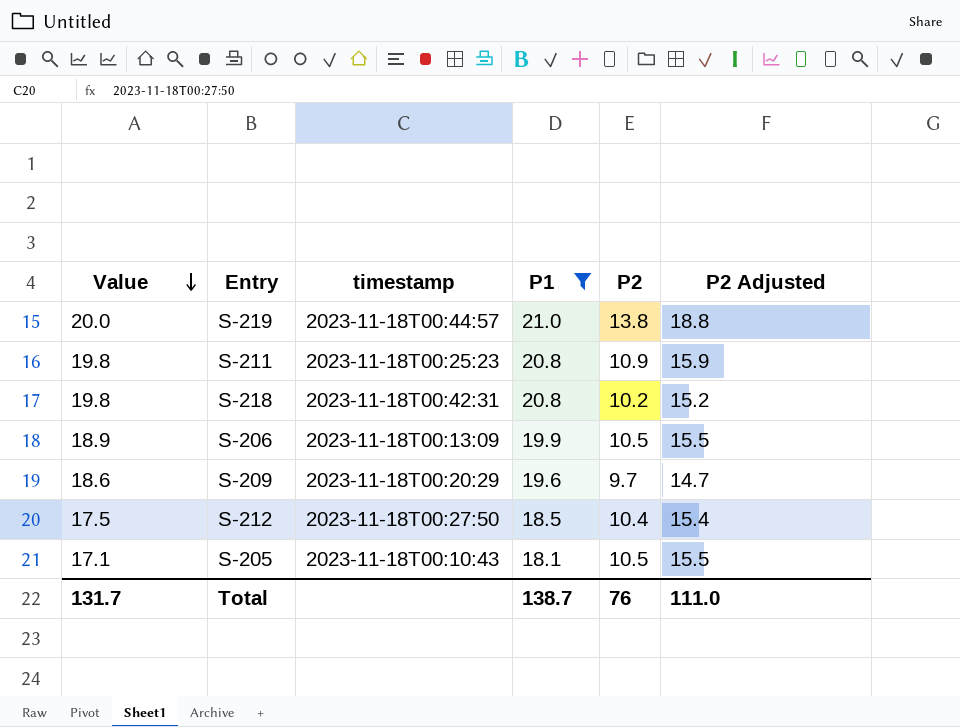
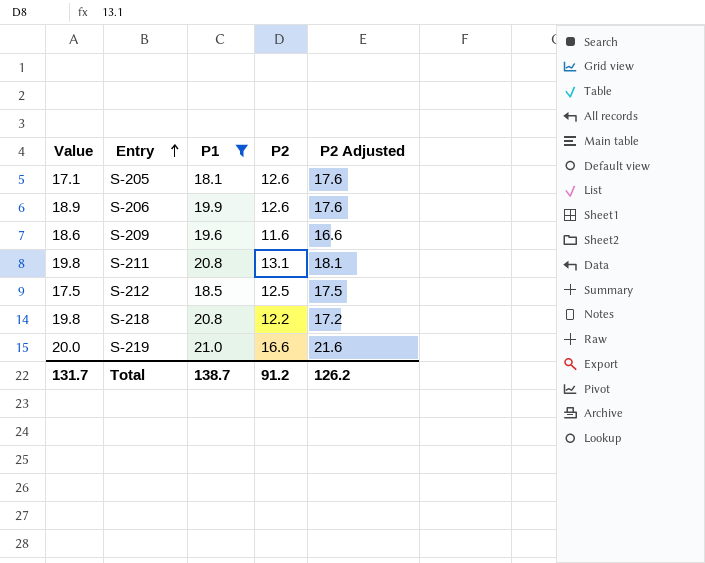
row order: Value descending -> Entry ascending
column timestamp | position: 3 -> none
S-205 | P2: 10.5 -> 12.6
S-205 | P2 Adjusted: 15.5 -> 17.6
S-206 | P2: 10.5 -> 12.6
S-206 | P2 Adjusted: 15.5 -> 17.6
S-209 | P2: 9.7 -> 11.6
S-209 | P2 Adjusted: 14.7 -> 16.6
S-211 | P2: 10.9 -> 13.1
S-211 | P2 Adjusted: 15.9 -> 18.1
S-212 | P2: 10.4 -> 12.5
S-212 | P2 Adjusted: 15.4 -> 17.5
S-218 | P2: 10.2 -> 12.2
S-218 | P2 Adjusted: 15.2 -> 17.2
S-219 | P2: 13.8 -> 16.6
S-219 | P2 Adjusted: 18.8 -> 21.6
Total | P2: 76 -> 91.2
Total | P2 Adjusted: 111.0 -> 126.2

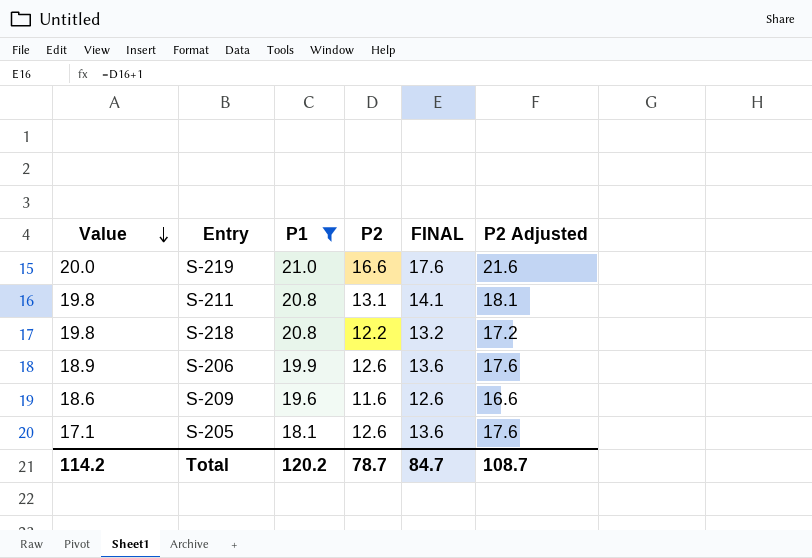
row order: Entry ascending -> Value descending
column FINAL | formula: none -> [P2] + 1
row S-212: 17.5 | 18.5 | 12.5 | 17.5 -> none
Total | Value: 131.7 -> 114.2
Total | P1: 138.7 -> 120.2
Total | P2: 91.2 -> 78.7
Total | P2 Adjusted: 126.2 -> 108.7

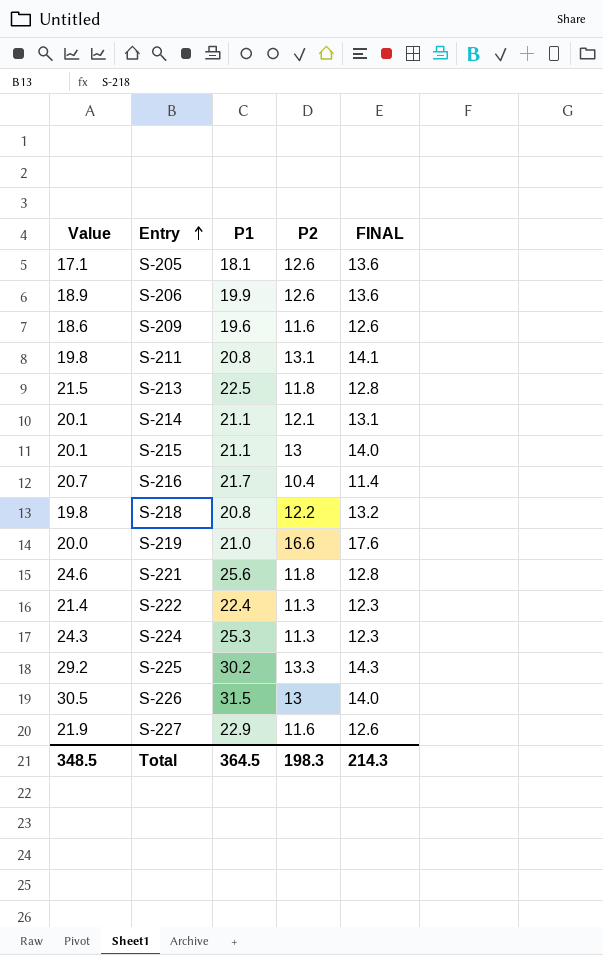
filter: P1 <= 21.0 -> none
row order: Value descending -> Entry ascending
column P2 Adjusted | formula: [P2] + 5 -> none
Total | Value: 114.2 -> 348.5
Total | P1: 120.2 -> 364.5
Total | P2: 78.7 -> 198.3
Total | FINAL: 84.7 -> 214.3

